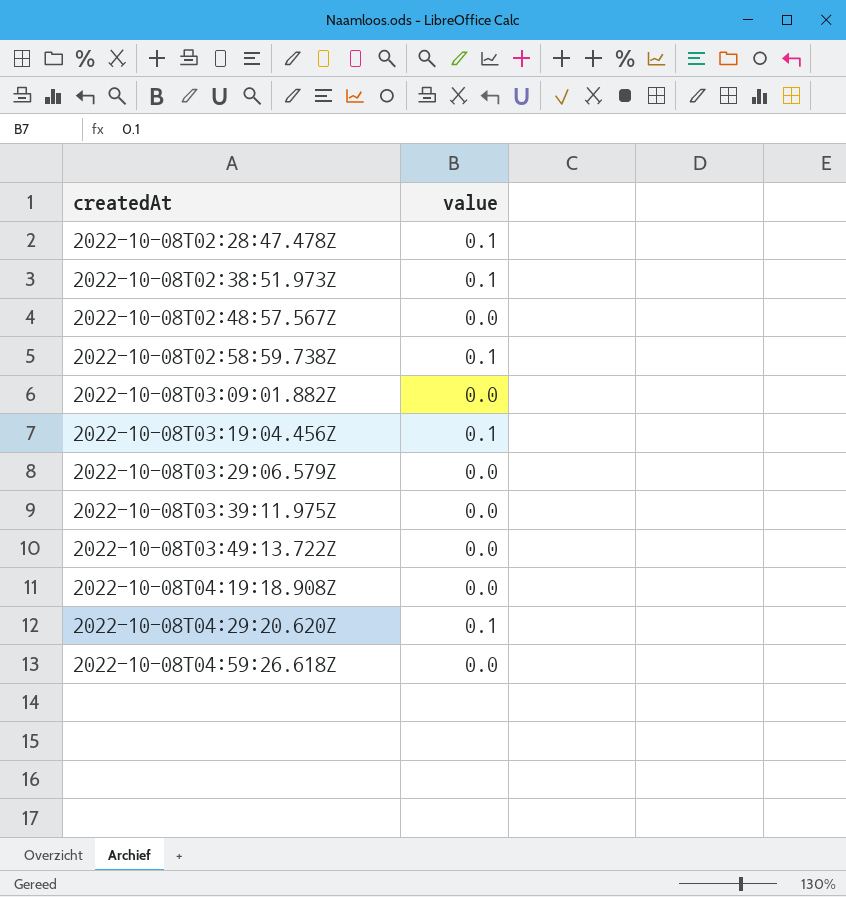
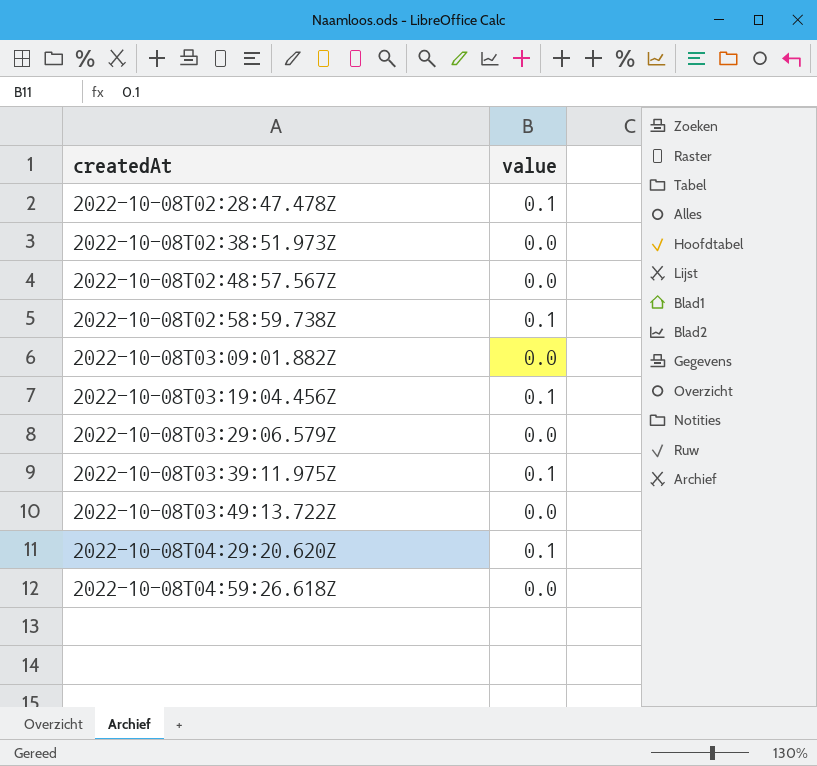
row 2022-10-08T04:19:18.908Z: 0.0 -> none
2022-10-08T02:38:51.973Z | value: 0.1 -> 0.0
2022-10-08T03:39:11.975Z | value: 0.0 -> 0.1

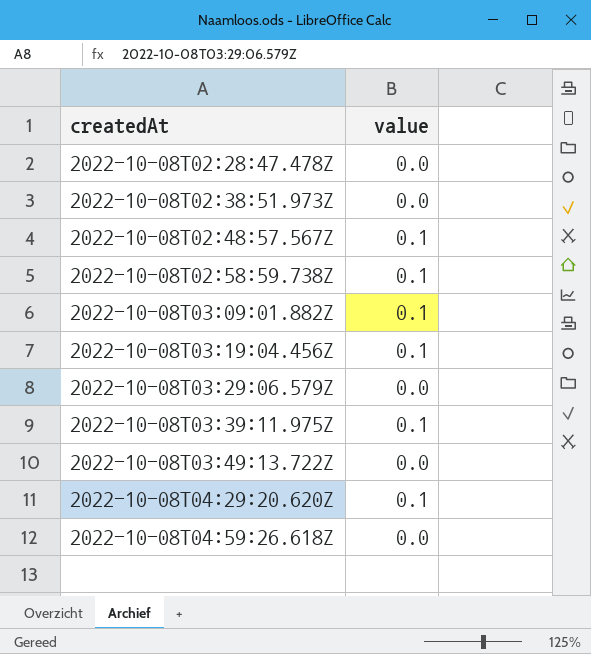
2022-10-08T02:28:47.478Z | value: 0.1 -> 0.0
2022-10-08T02:48:57.567Z | value: 0.0 -> 0.1
2022-10-08T03:09:01.882Z | value: 0.0 -> 0.1

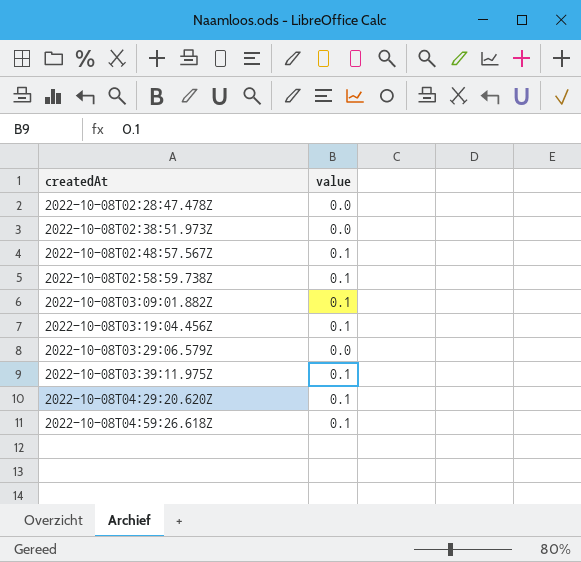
row 2022-10-08T03:49:13.722Z: 0.0 -> none
2022-10-08T04:59:26.618Z | value: 0.0 -> 0.1

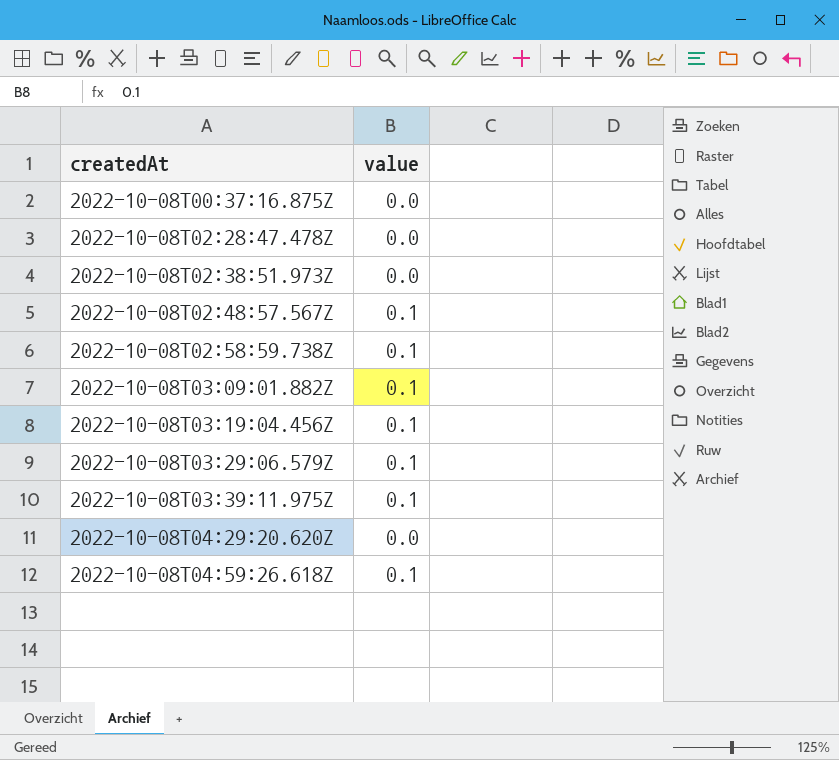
row 2022-10-08T00:37:16.875Z: none -> 0.0
2022-10-08T03:29:06.579Z | value: 0.0 -> 0.1
2022-10-08T04:29:20.620Z | value: 0.1 -> 0.0

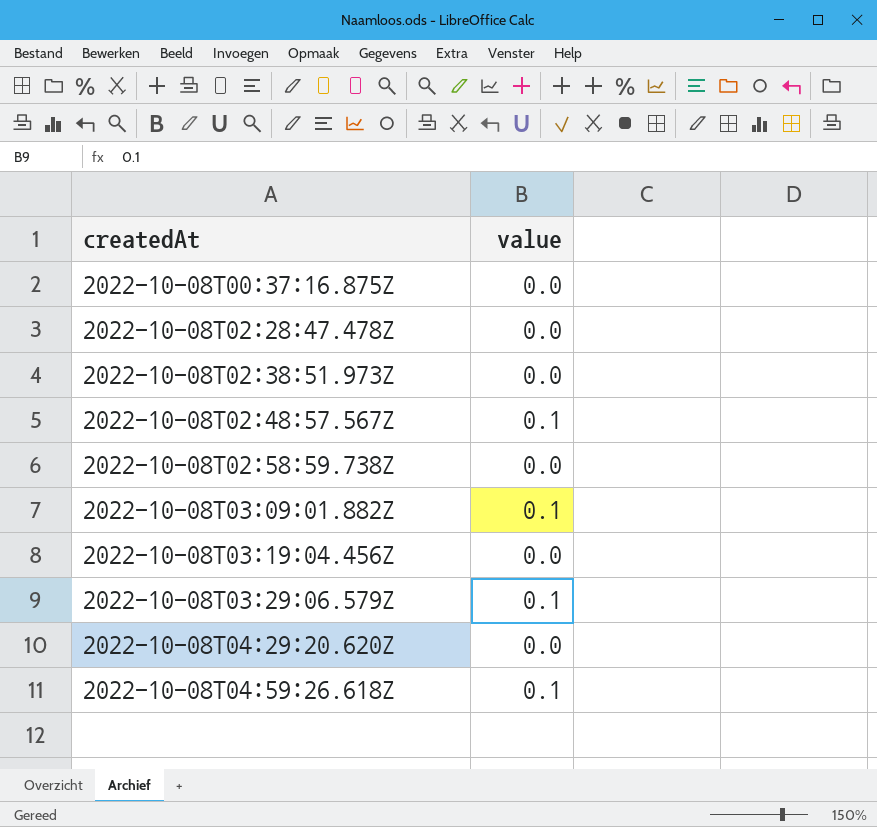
row 2022-10-08T03:39:11.975Z: 0.1 -> none
2022-10-08T02:58:59.738Z | value: 0.1 -> 0.0
2022-10-08T03:19:04.456Z | value: 0.1 -> 0.0

